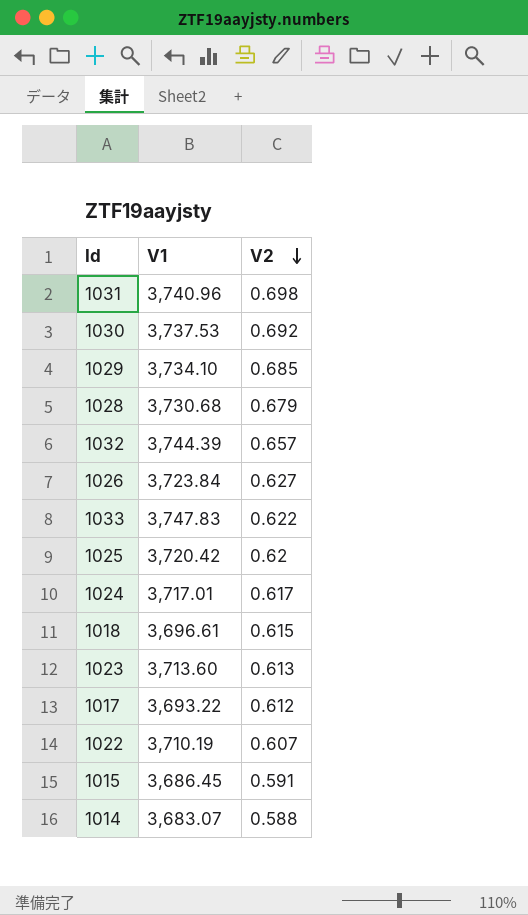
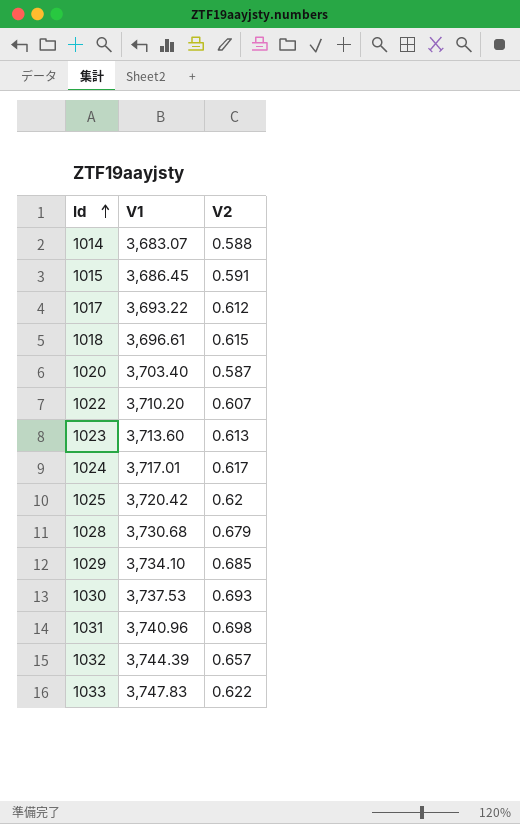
row order: V2 descending -> Id ascending
row 1026: 3,723.84 | 0.627 -> none
row 1020: none -> 3,703.40 | 0.587
1022 | V1: 3,710.19 -> 3,710.20
1030 | V2: 0.692 -> 0.693

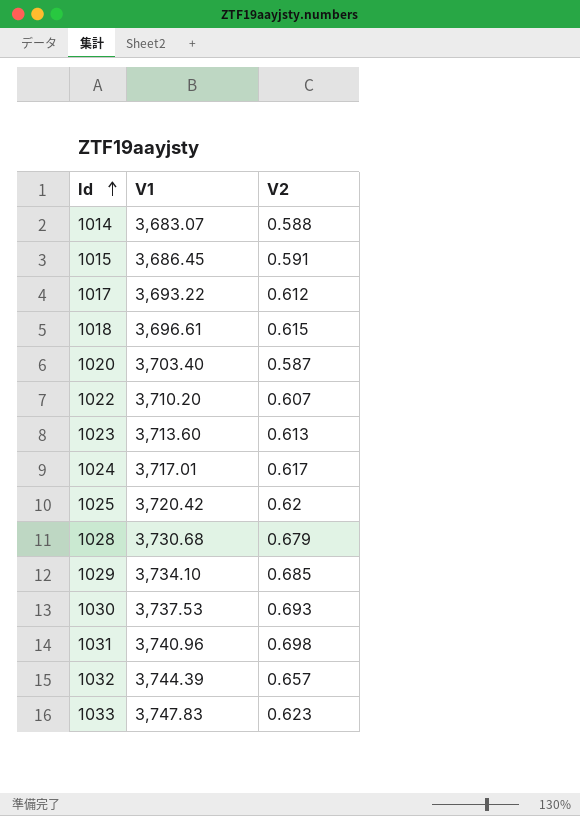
1033 | V2: 0.622 -> 0.623

